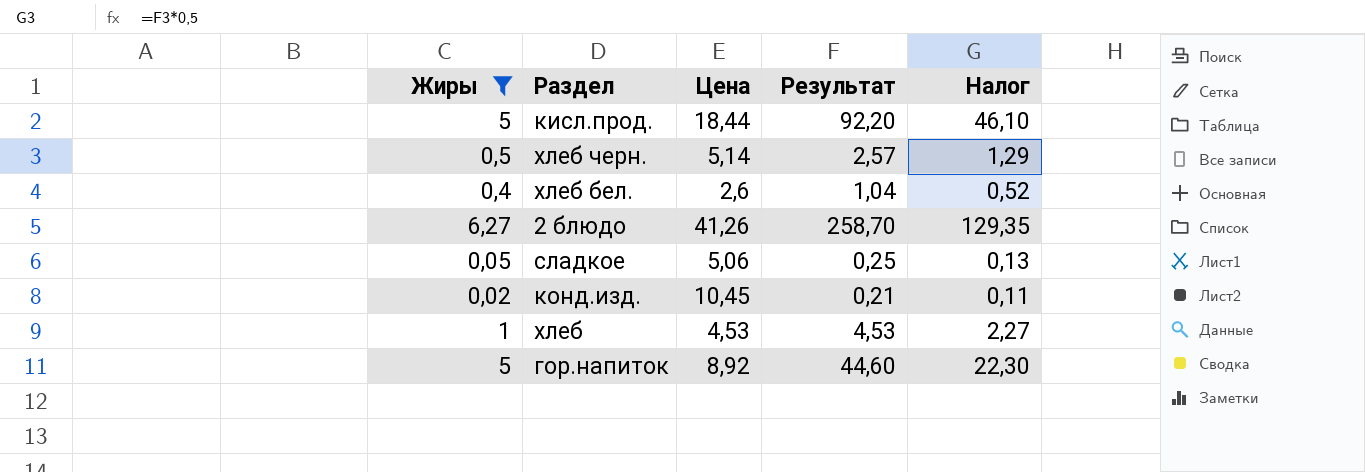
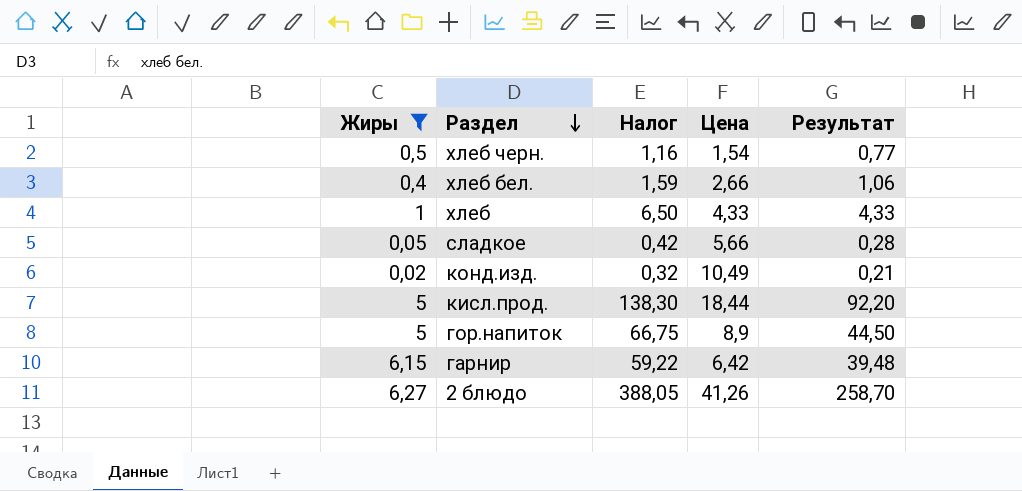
row order: none -> Раздел descending
column Налог | formula: [Результат] * 0,5 -> [Результат] * 1,5
column Налог | position: 5 -> 3
хлеб черн. | Цена: 5,14 -> 1,54
хлеб черн. | Результат: 2,57 -> 0,77
хлеб бел. | Цена: 2,6 -> 2,66
хлеб бел. | Результат: 1,04 -> 1,06
хлеб | Цена: 4,53 -> 4,33
хлеб | Результат: 4,53 -> 4,33
сладкое | Цена: 5,06 -> 5,66
сладкое | Результат: 0,25 -> 0,28
конд.изд. | Цена: 10,45 -> 10,49
гор.напиток | Цена: 8,92 -> 8,9
гор.напиток | Результат: 44,60 -> 44,50
row гарнир: none -> 6,15 | 59,22 | 6,42 | 39,48

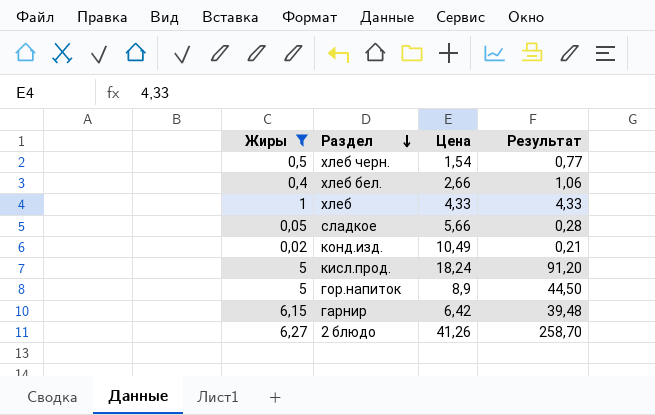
column Налог | formula: [Результат] * 1,5 -> none
кисл.прод. | Цена: 18,44 -> 18,24
кисл.прод. | Результат: 92,20 -> 91,20

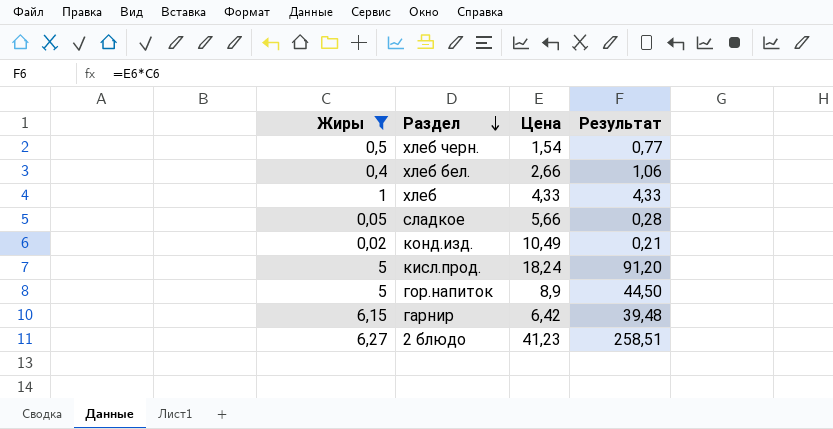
2 блюдо | Цена: 41,26 -> 41,23
2 блюдо | Результат: 258,70 -> 258,51

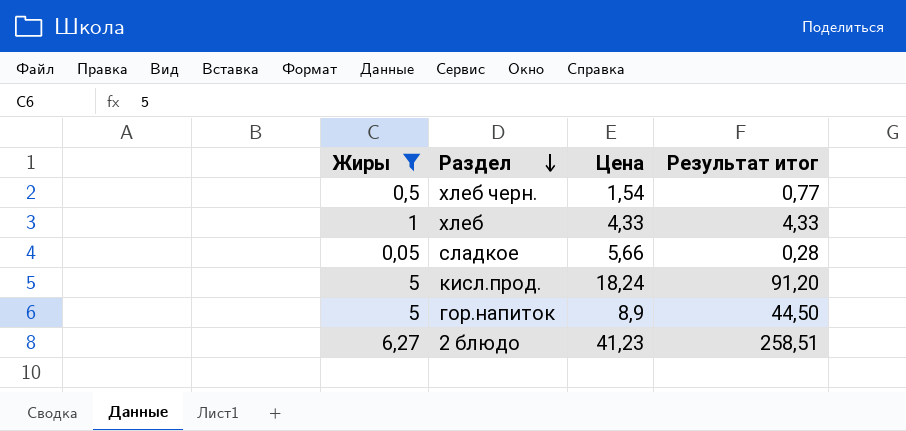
column name: Результат -> Результат итог
row хлеб бел.: 0,4 | 2,66 | 1,06 -> none
row конд.изд.: 0,02 | 10,49 | 0,21 -> none
row гарнир: 6,15 | 6,42 | 39,48 -> none

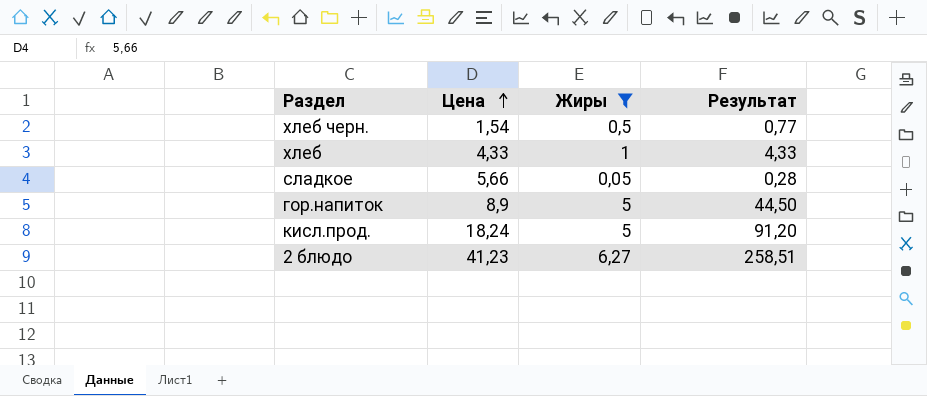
row order: Раздел descending -> Цена ascending
column Жиры | position: 1 -> 3
column name: Результат итог -> Результат

